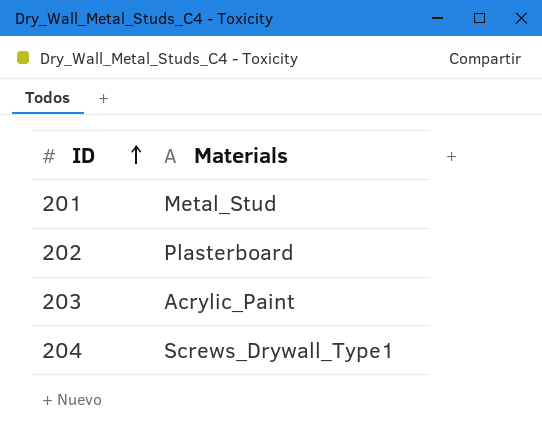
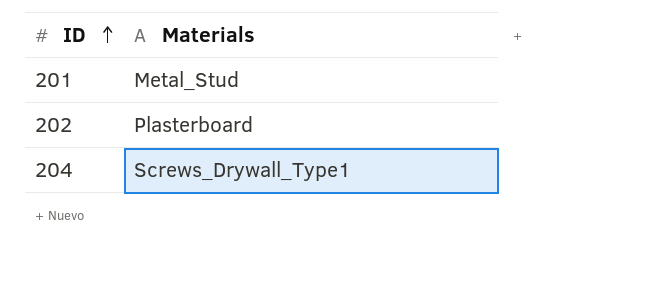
row 203: Acrylic_Paint -> none

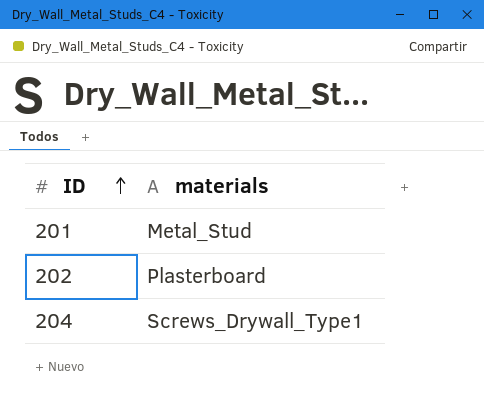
column name: Materials -> materials

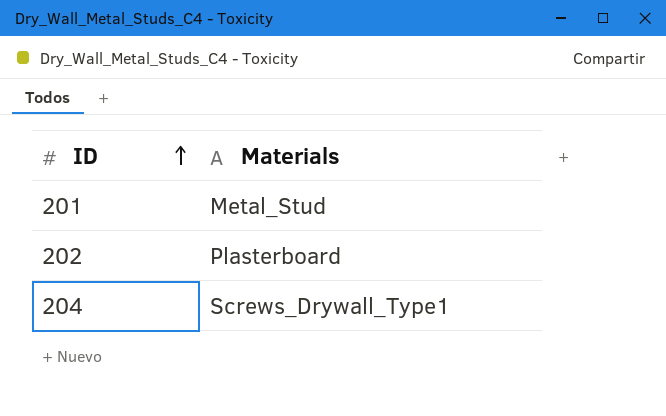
column name: materials -> Materials

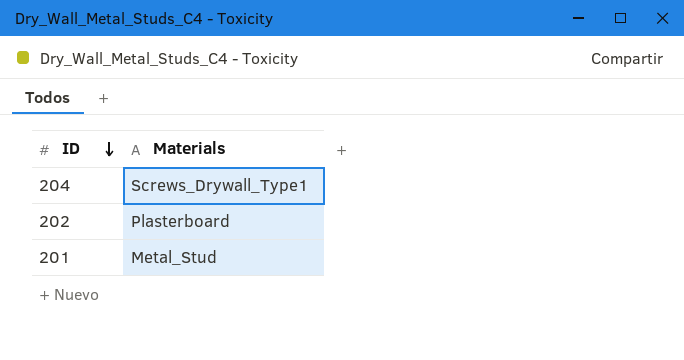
row order: ID ascending -> ID descending

